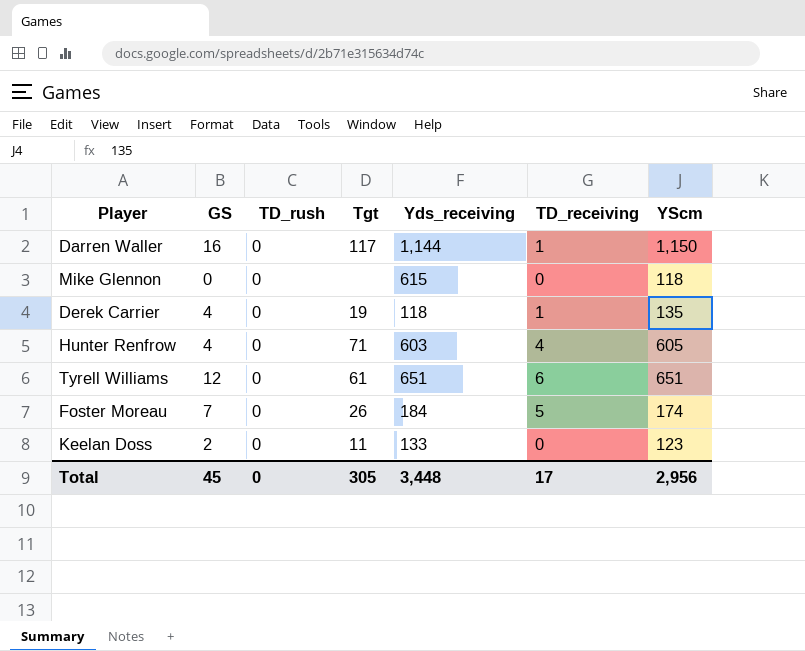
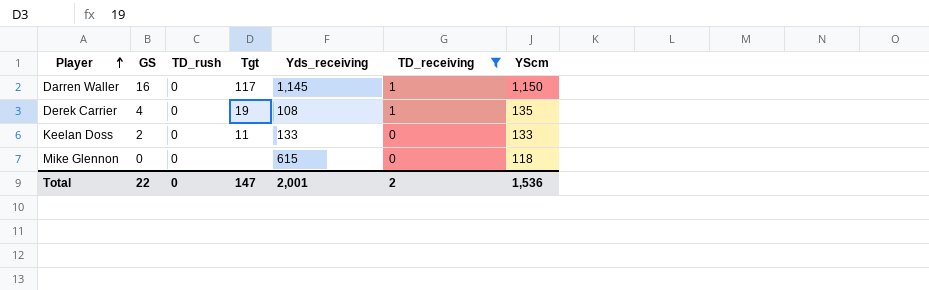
filter: none -> TD_receiving <= 1
row order: none -> Player ascending
Darren Waller | Yds_receiving: 1,144 -> 1,145
Derek Carrier | Yds_receiving: 118 -> 108
Keelan Doss | YScm: 123 -> 133
Total | GS: 45 -> 22
Total | Tgt: 305 -> 147
Total | Yds_receiving: 3,448 -> 2,001
Total | TD_receiving: 17 -> 2
Total | YScm: 2,956 -> 1,536

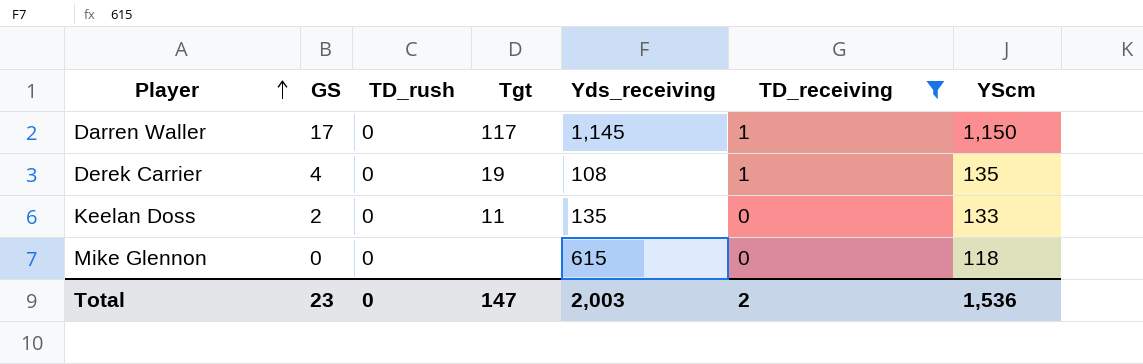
Darren Waller | GS: 16 -> 17
Keelan Doss | Yds_receiving: 133 -> 135
Total | GS: 22 -> 23
Total | Yds_receiving: 2,001 -> 2,003

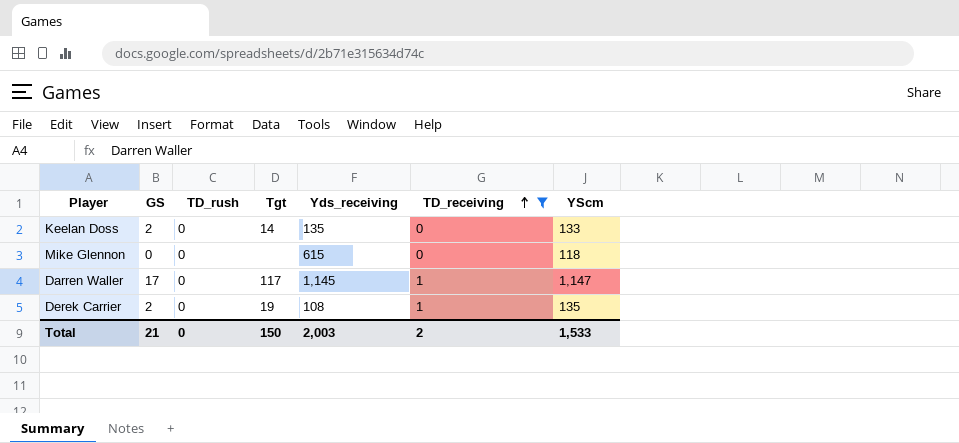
row order: Player ascending -> TD_receiving ascending
Keelan Doss | Tgt: 11 -> 14
Darren Waller | YScm: 1,150 -> 1,147
Derek Carrier | GS: 4 -> 2
Total | GS: 23 -> 21
Total | Tgt: 147 -> 150
Total | YScm: 1,536 -> 1,533

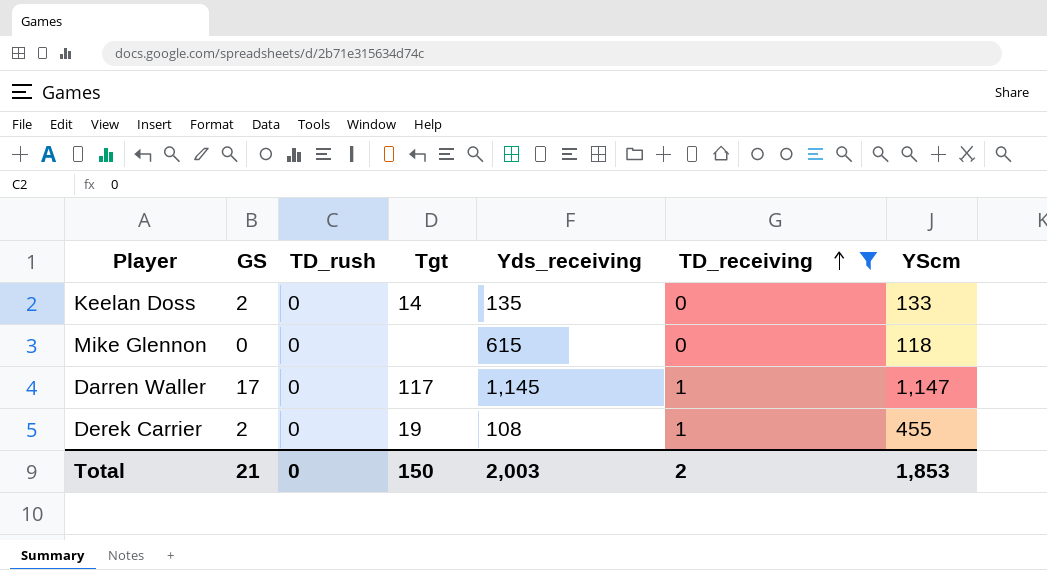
Derek Carrier | YScm: 135 -> 455
Total | YScm: 1,533 -> 1,853

